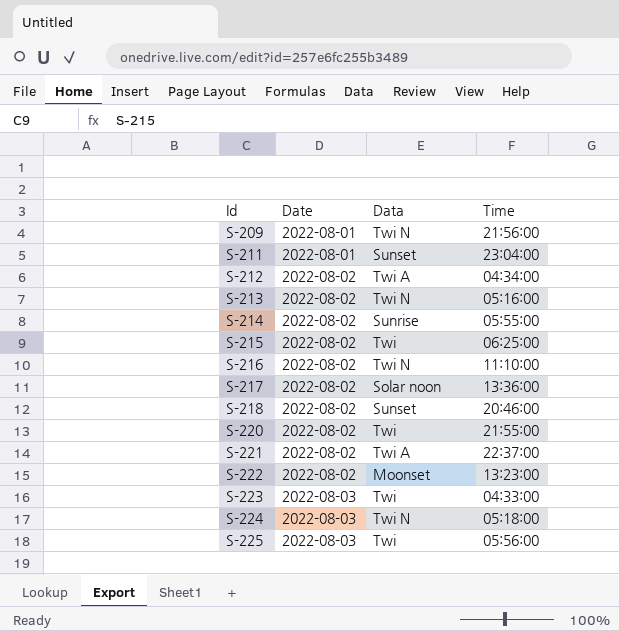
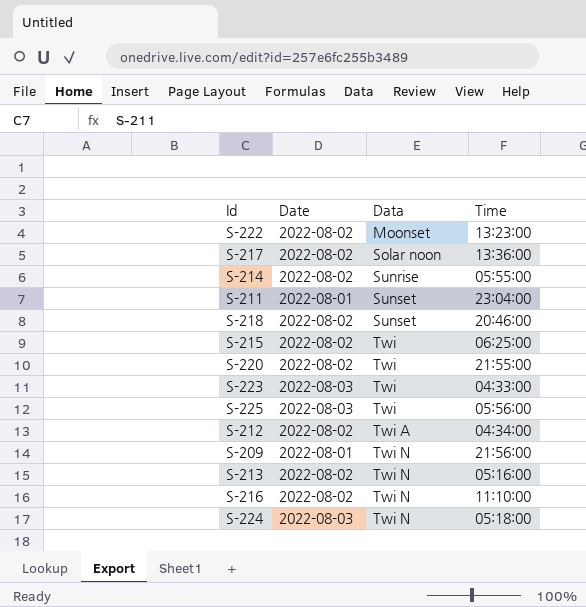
row order: Id ascending -> Data ascending
row S-221: 2022-08-02 | Twi A | 22:37:00 -> none

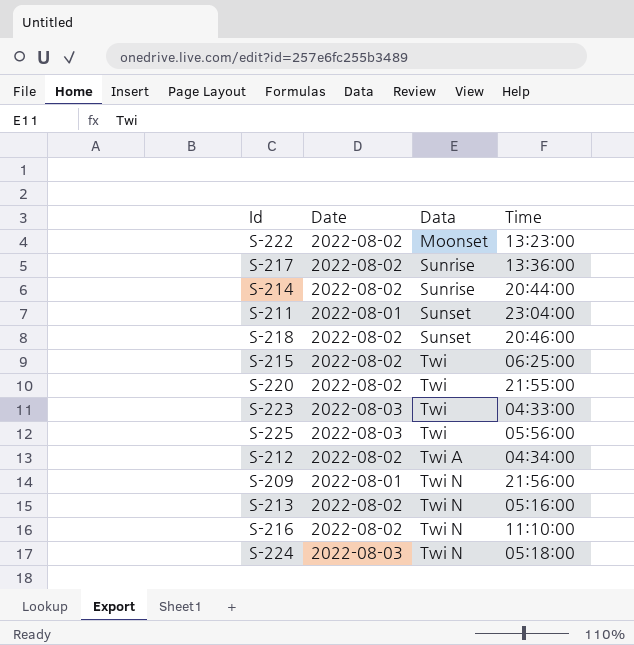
S-217 | Data: Solar noon -> Sunrise
S-214 | Time: 05:55:00 -> 20:44:00

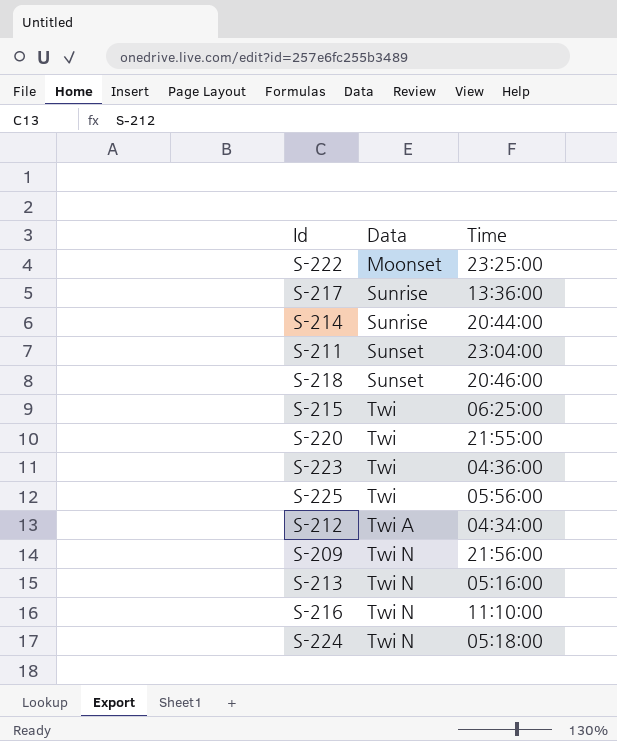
column Date | position: 2 -> none
S-222 | Time: 13:23:00 -> 23:25:00
S-223 | Time: 04:33:00 -> 04:36:00

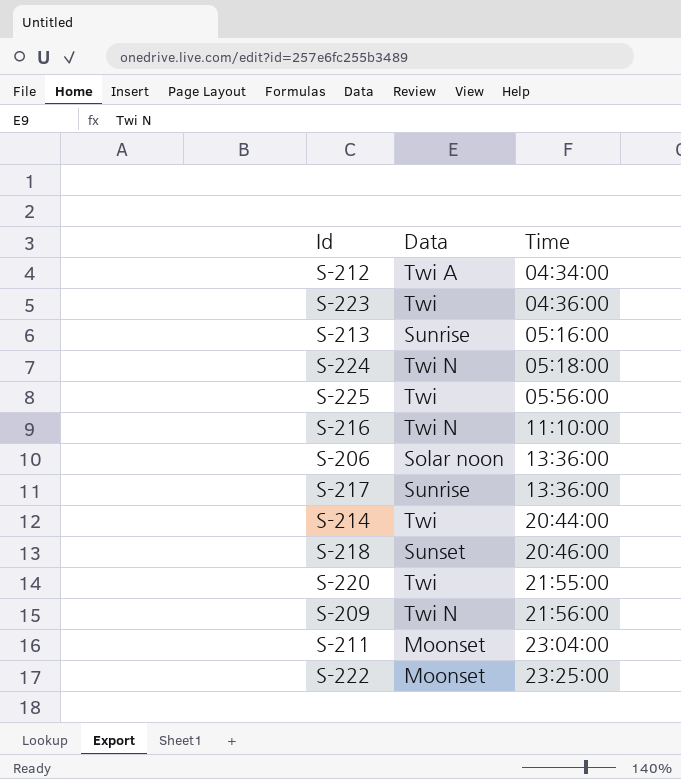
row order: Data ascending -> Time ascending
row S-215: Twi | 06:25:00 -> none
S-213 | Data: Twi N -> Sunrise
row S-206: none -> Solar noon | 13:36:00
S-214 | Data: Sunrise -> Twi
S-211 | Data: Sunset -> Moonset

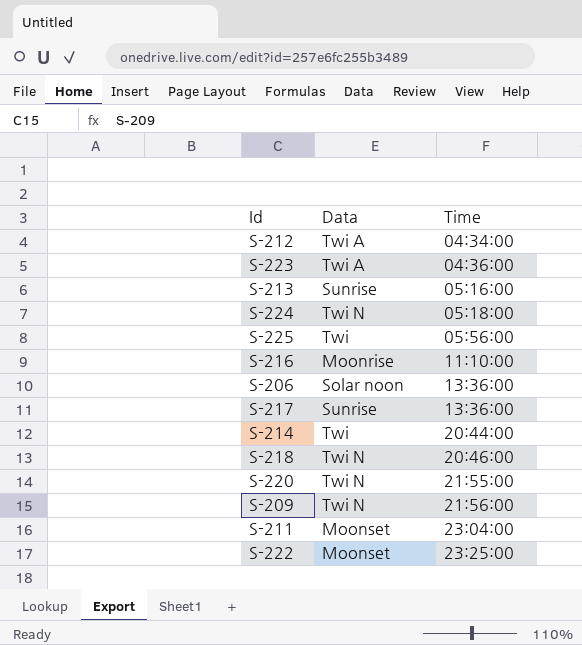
S-223 | Data: Twi -> Twi A
S-216 | Data: Twi N -> Moonrise
S-218 | Data: Sunset -> Twi N
S-220 | Data: Twi -> Twi N

